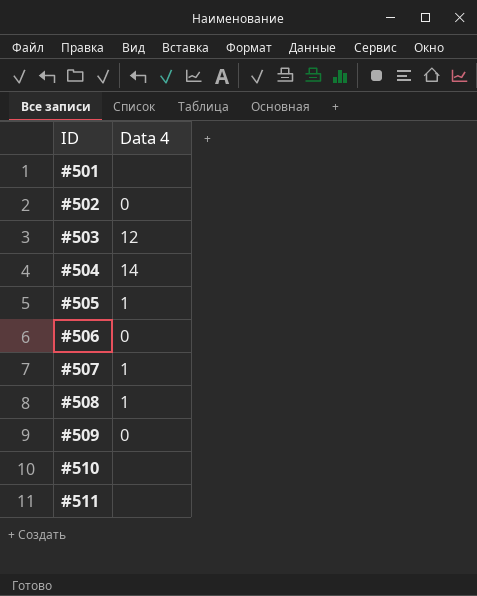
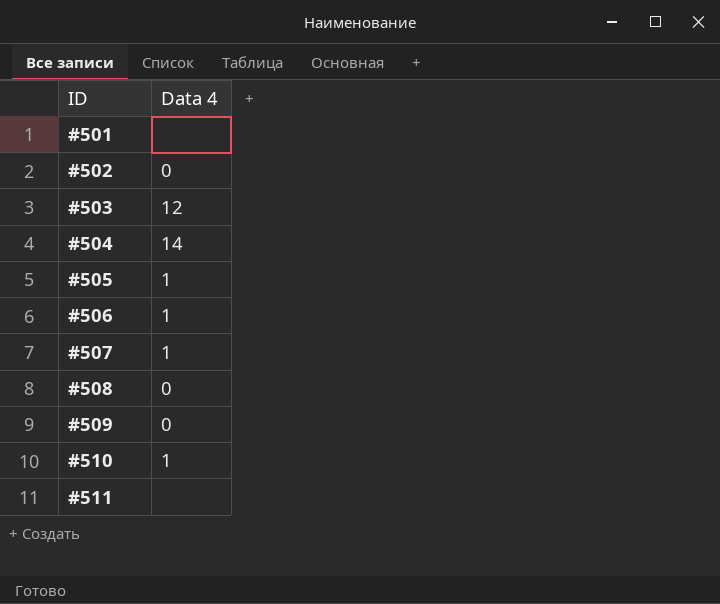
#506 | Data 4: 0 -> 1
#508 | Data 4: 1 -> 0
#510 | Data 4: none -> 1

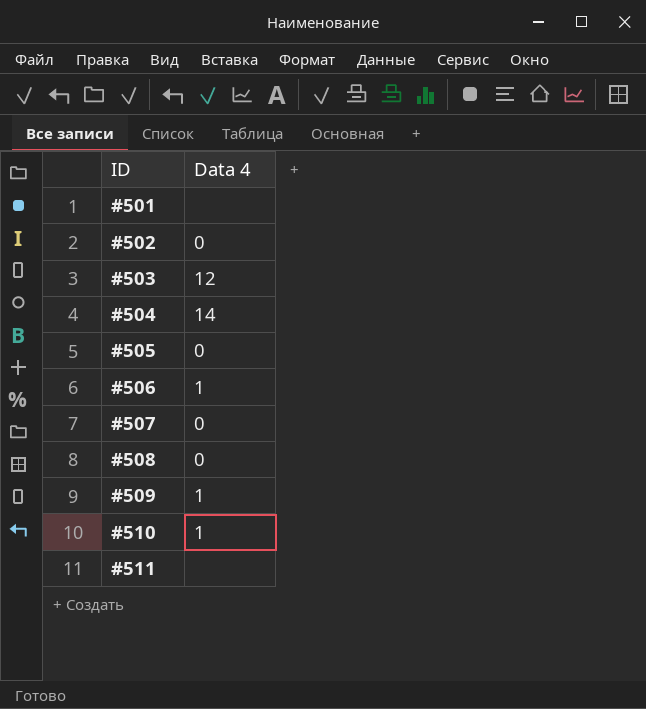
#505 | Data 4: 1 -> 0
#507 | Data 4: 1 -> 0
#509 | Data 4: 0 -> 1

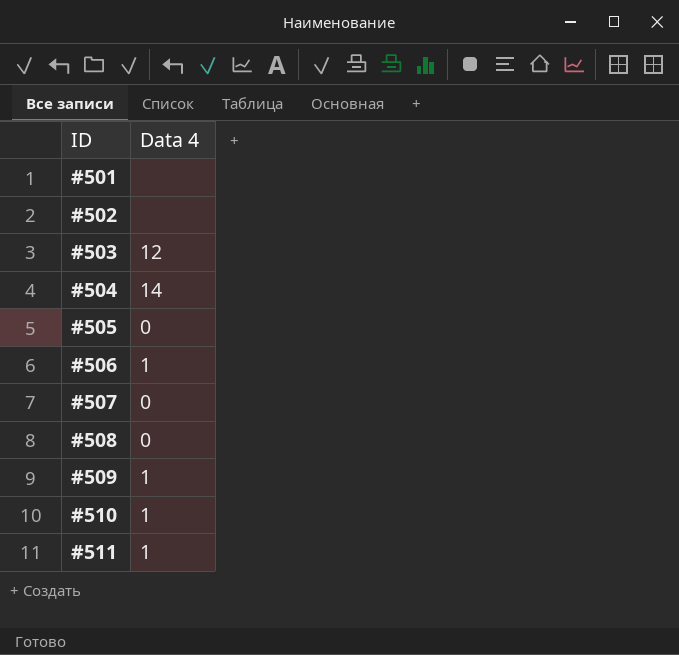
#502 | Data 4: 0 -> none
#511 | Data 4: none -> 1

